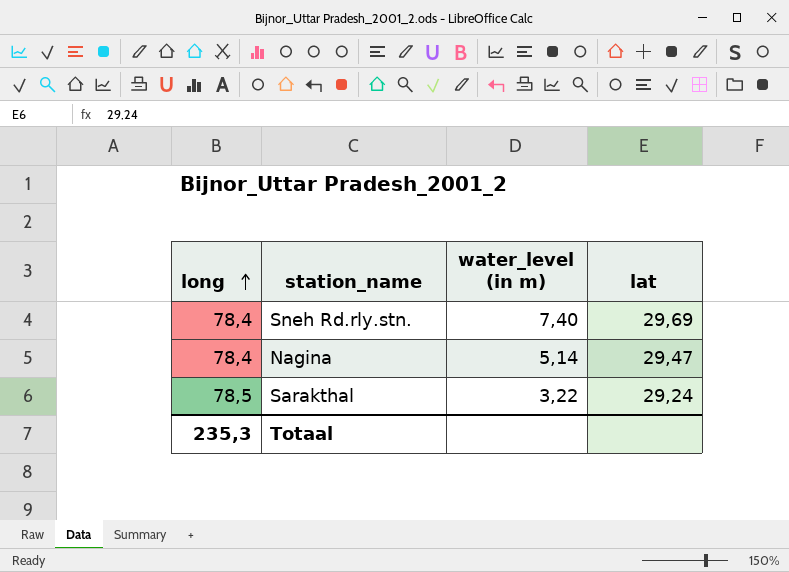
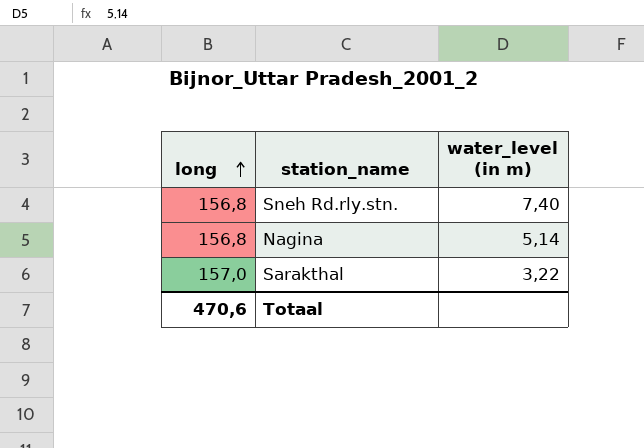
column lat | position: 4 -> none
Sneh Rd.rly.stn. | long: 78,4 -> 156,8
Nagina | long: 78,4 -> 156,8
Sarakthal | long: 78,5 -> 157,0
Totaal | long: 235,3 -> 470,6

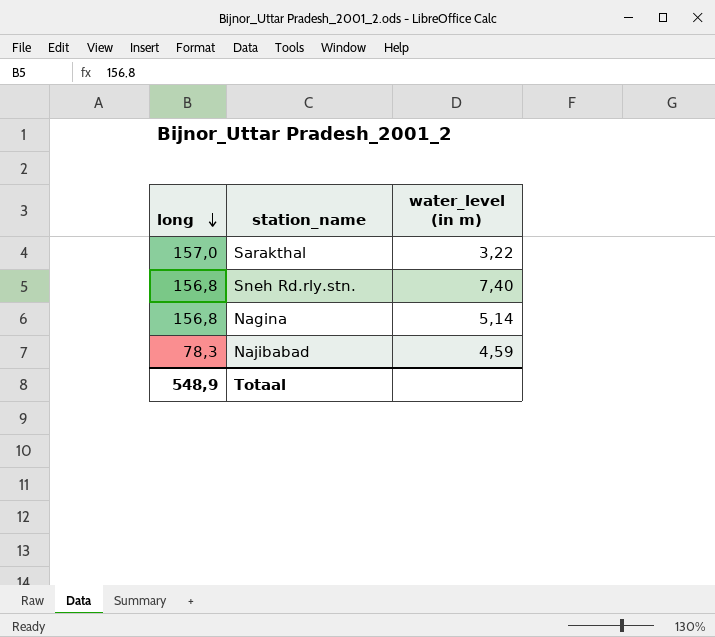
row order: long ascending -> long descending
row Najibabad: none -> 78,3 | 4,59
Totaal | long: 470,6 -> 548,9

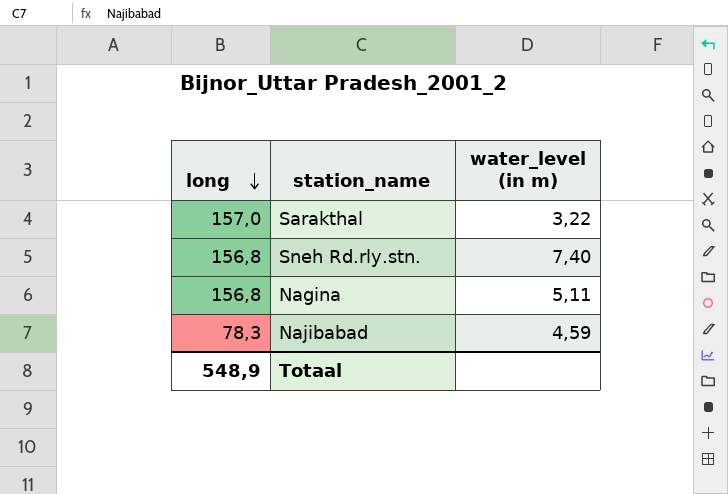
Nagina | water_level (in m): 5,14 -> 5,11

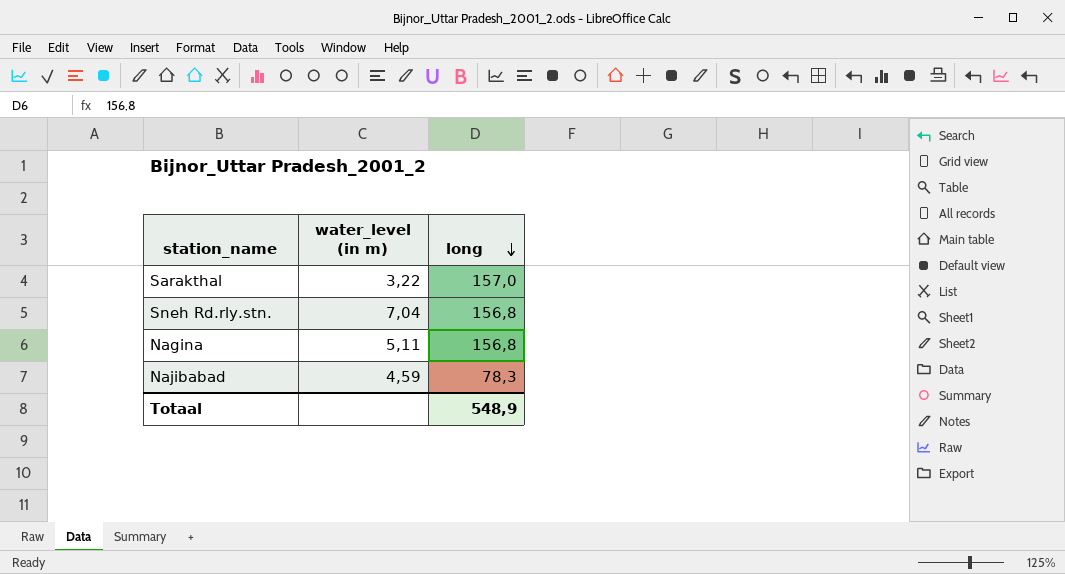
column long | position: 1 -> 3
Sneh Rd.rly.stn. | water_level (in m): 7,40 -> 7,04

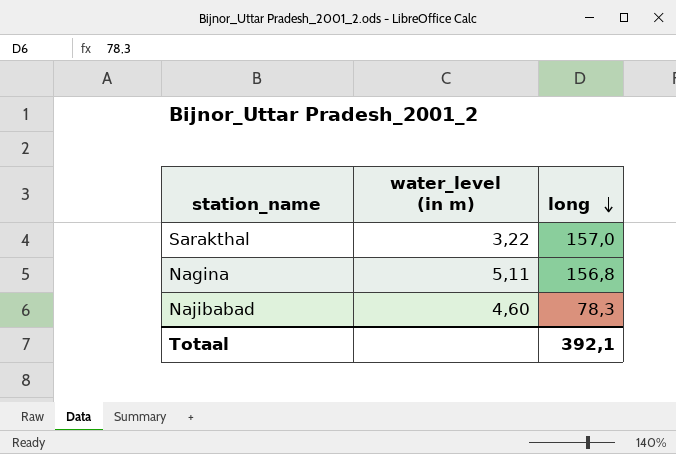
row Sneh Rd.rly.stn.: 7,04 | 156,8 -> none
Najibabad | water_level (in m): 4,59 -> 4,60
Totaal | long: 548,9 -> 392,1

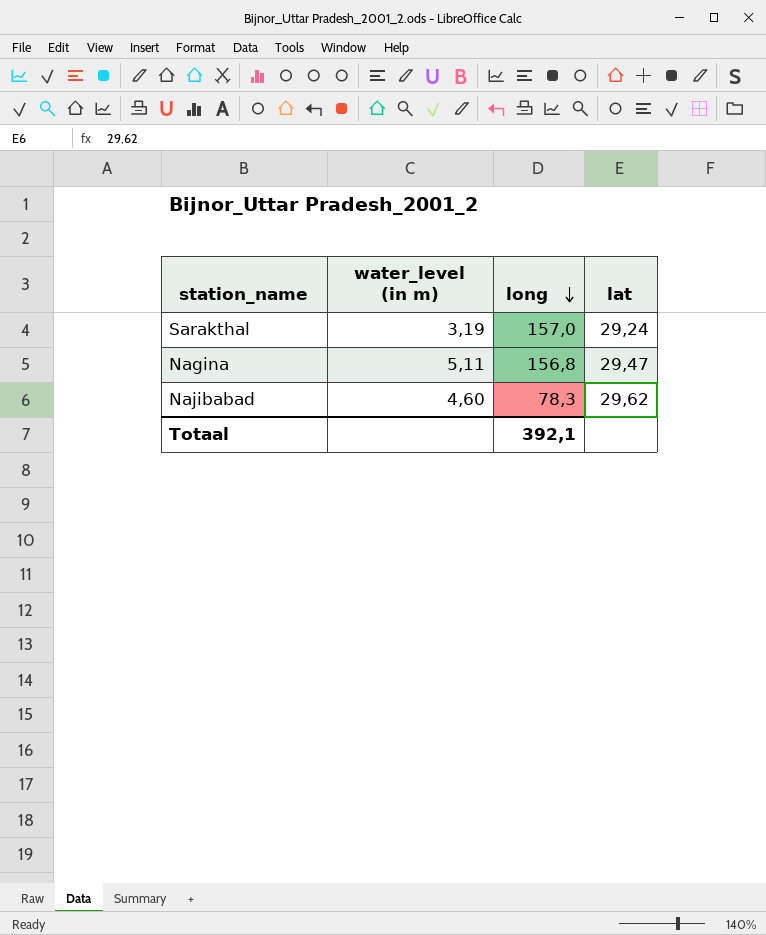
column lat | position: none -> 4
Sarakthal | water_level (in m): 3,22 -> 3,19

